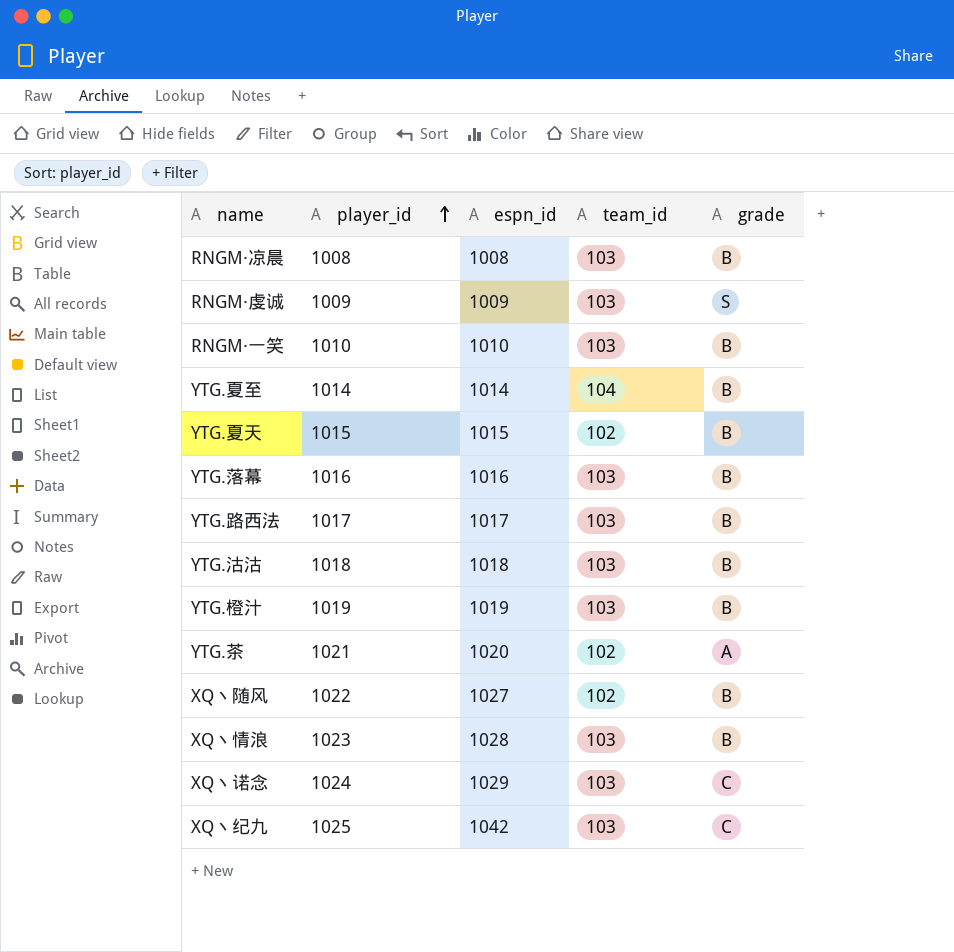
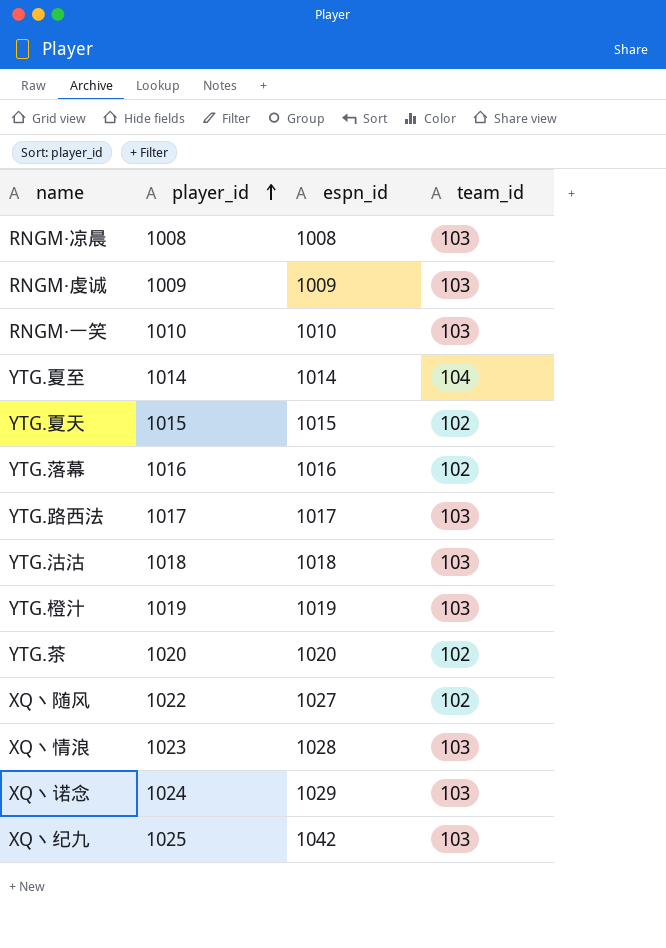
column grade | position: 5 -> none
YTG.落幕 | team_id: 103 -> 102
YTG.茶 | player_id: 1021 -> 1020

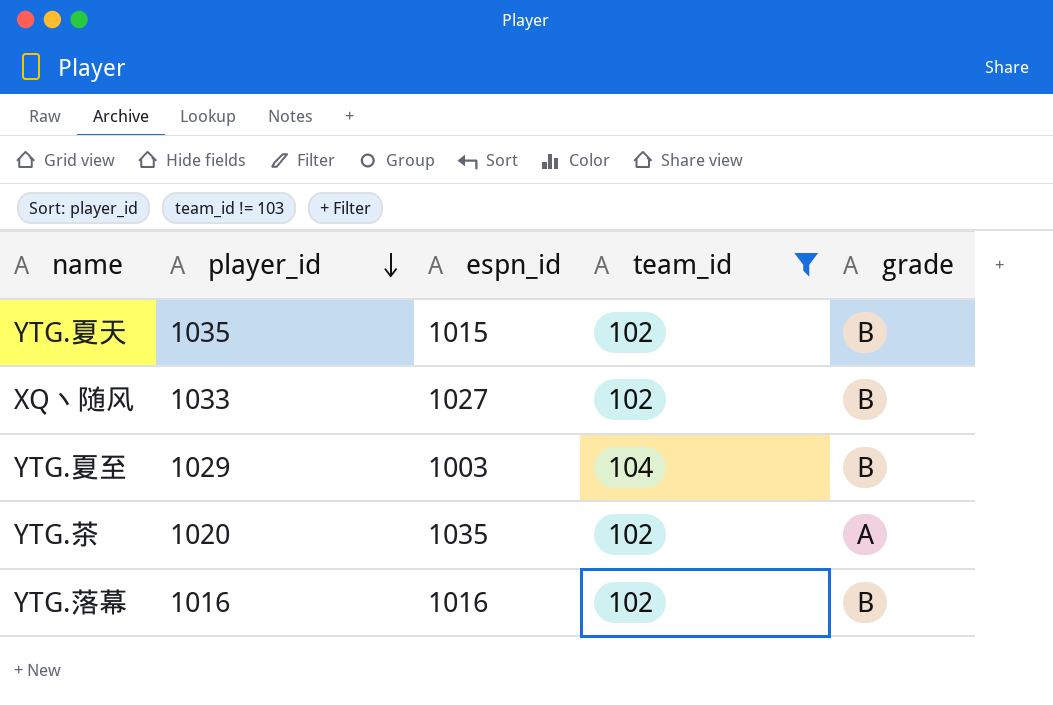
filter: none -> team_id != 103
row order: player_id ascending -> player_id descending
column grade | position: none -> 5
YTG.夏天 | player_id: 1015 -> 1035
XQ丶随风 | player_id: 1022 -> 1033
YTG.夏至 | player_id: 1014 -> 1029
YTG.夏至 | espn_id: 1014 -> 1003
YTG.茶 | espn_id: 1020 -> 1035

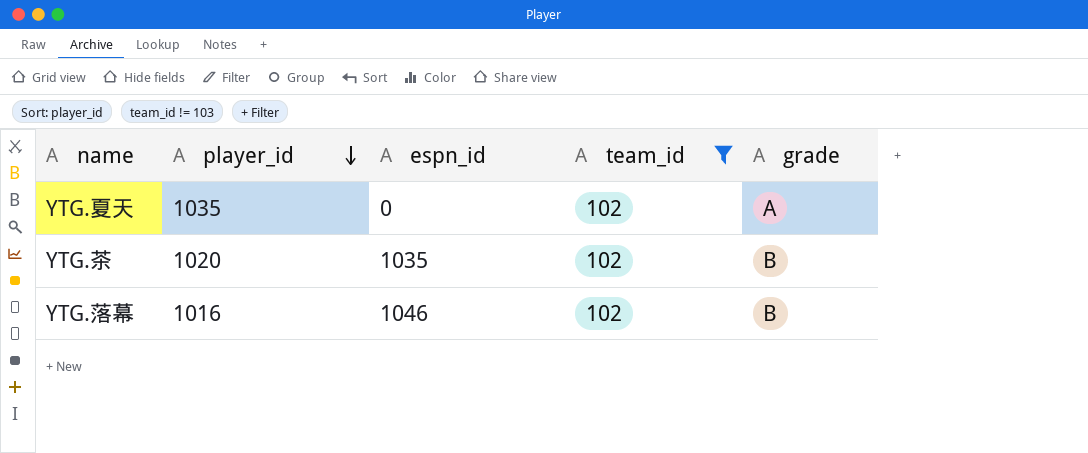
row XQ丶随风: 1033 | 1027 | 102 | B -> none
row YTG.夏至: 1029 | 1003 | 104 | B -> none
YTG.夏天 | espn_id: 1015 -> 0
YTG.夏天 | grade: B -> A
YTG.茶 | grade: A -> B
YTG.落幕 | espn_id: 1016 -> 1046

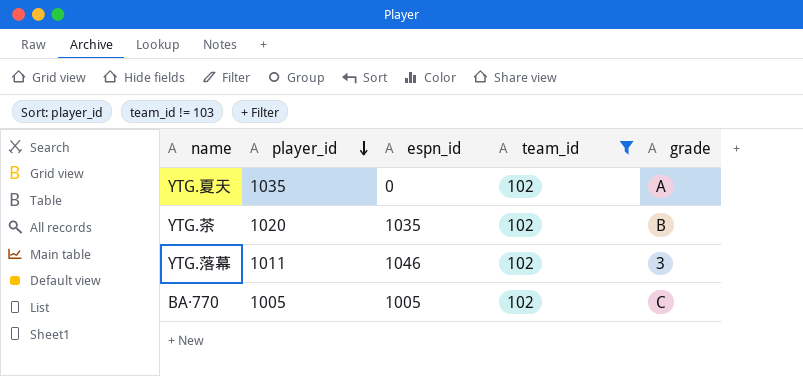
YTG.落幕 | player_id: 1016 -> 1011
YTG.落幕 | grade: B -> 3
row BA·770: none -> 1005 | 1005 | 102 | C

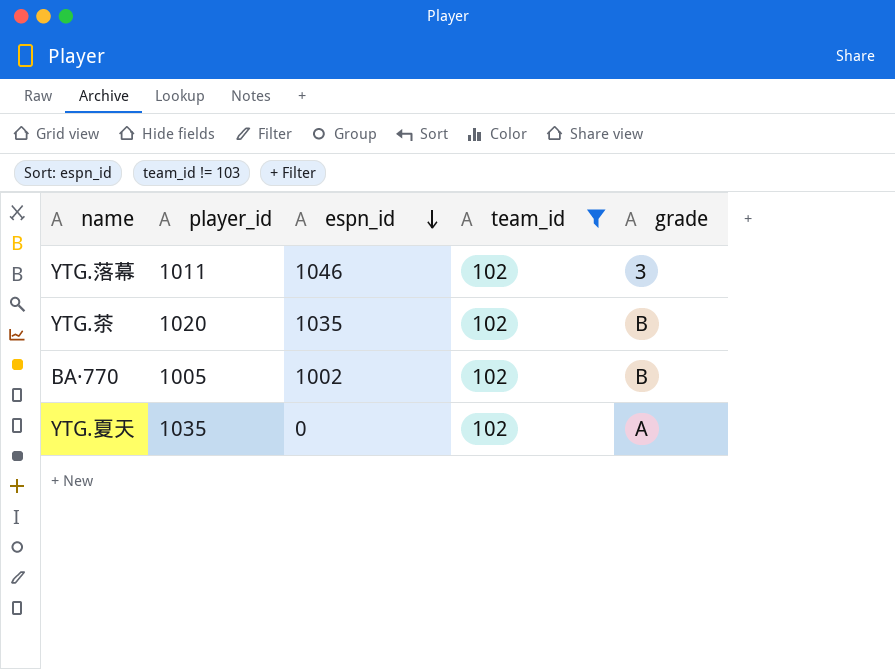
row order: player_id descending -> espn_id descending
BA·770 | espn_id: 1005 -> 1002
BA·770 | grade: C -> B

